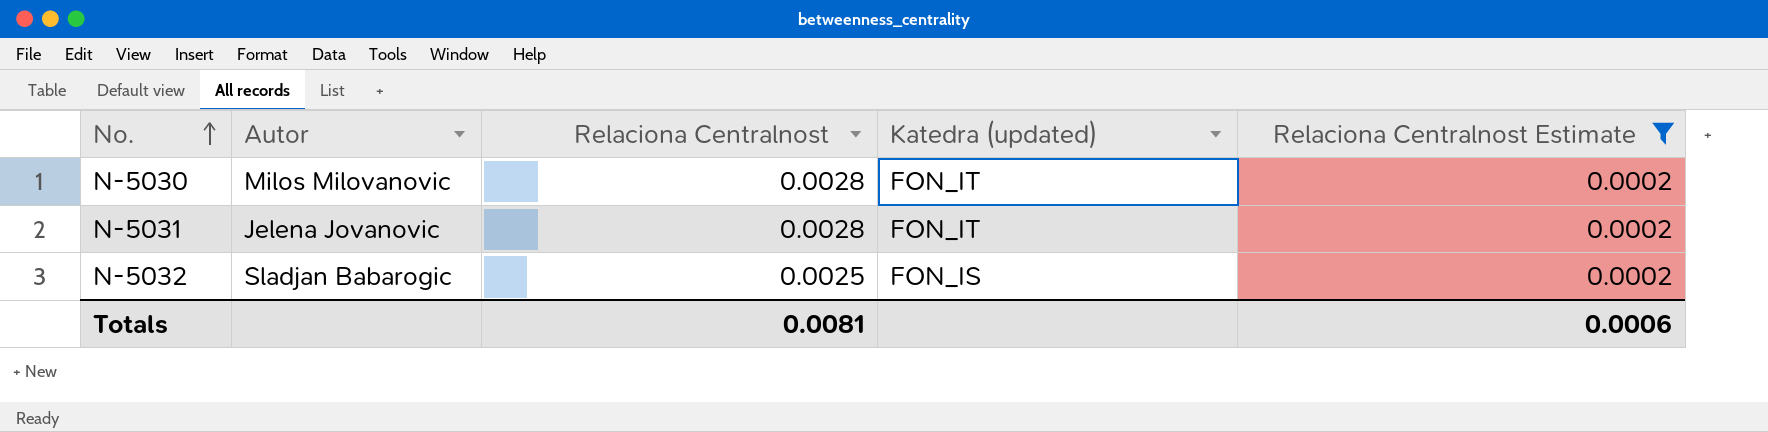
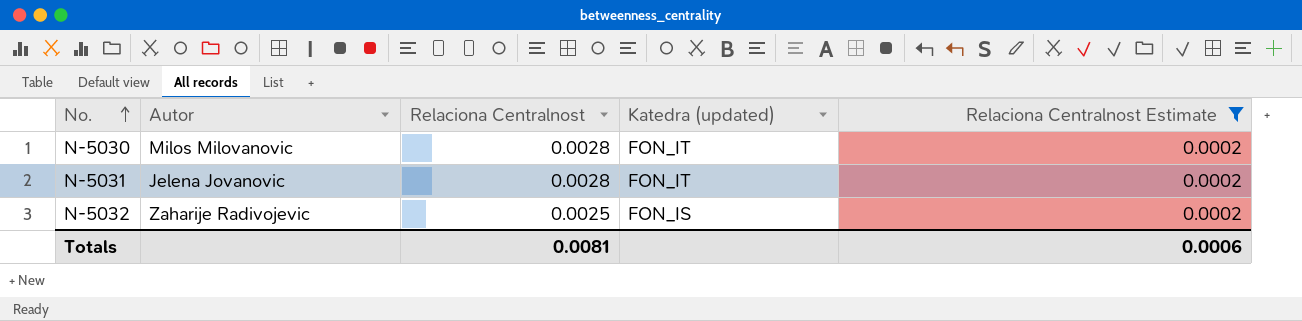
N-5032 | Autor: Sladjan Babarogic -> Zaharije Radivojevic

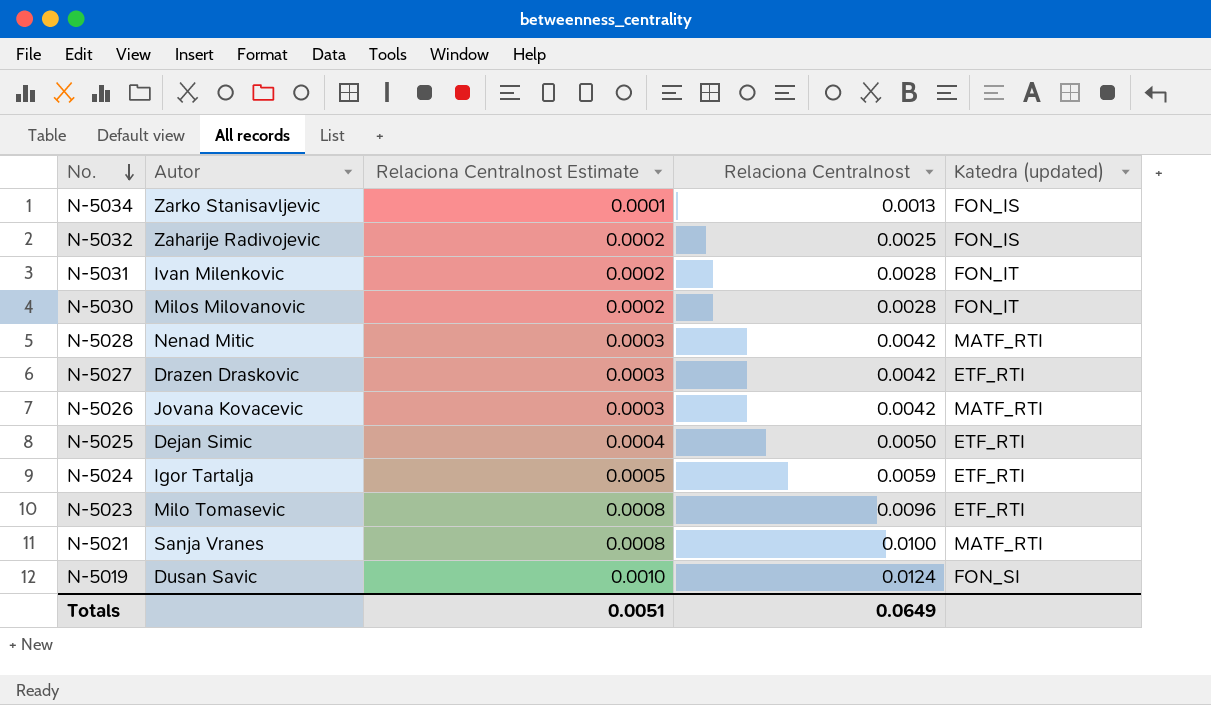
filter: Relaciona Centralnost Estimate = 0.0002 -> none
row order: No. ascending -> No. descending
column Relaciona Centralnost Estimate | position: 5 -> 3
N-5031 | Autor: Jelena Jovanovic -> Ivan Milenkovic
Totals | Relaciona Centralnost Estimate: 0.0006 -> 0.0051
Totals | Relaciona Centralnost: 0.0081 -> 0.0649

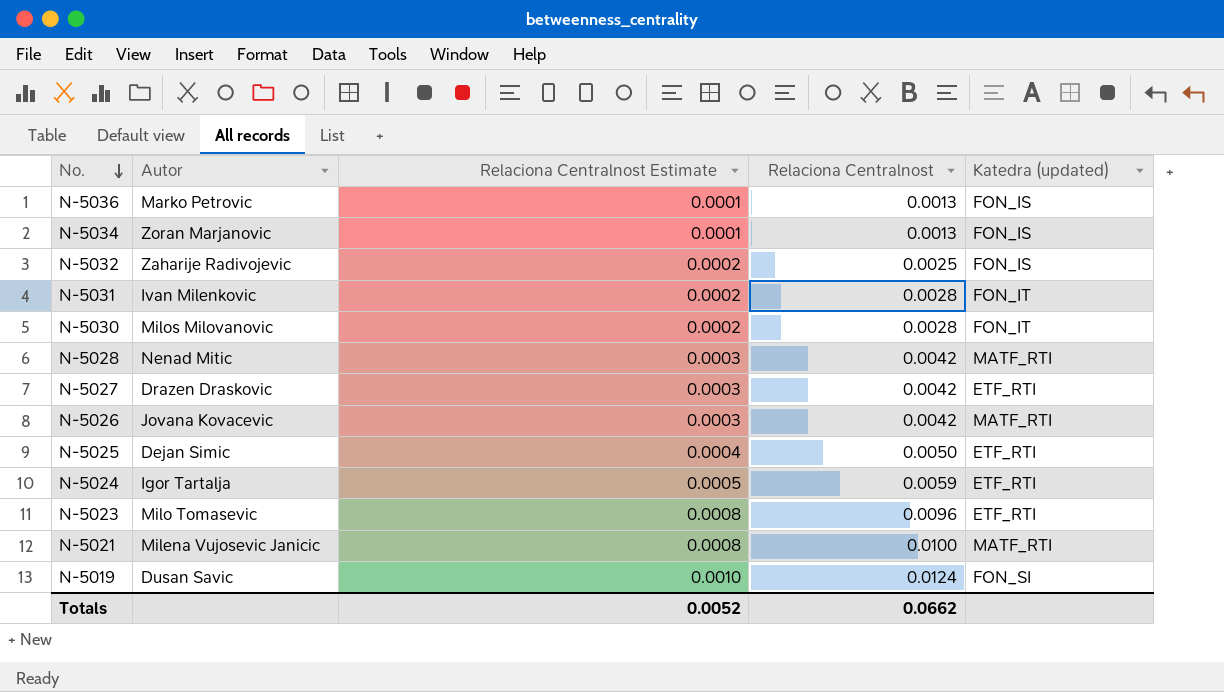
row N-5036: none -> Marko Petrovic | 0.0001 | 0.0013 | FON_IS
N-5034 | Autor: Zarko Stanisavljevic -> Zoran Marjanovic
N-5021 | Autor: Sanja Vranes -> Milena Vujosevic Janicic
Totals | Relaciona Centralnost Estimate: 0.0051 -> 0.0052
Totals | Relaciona Centralnost: 0.0649 -> 0.0662

